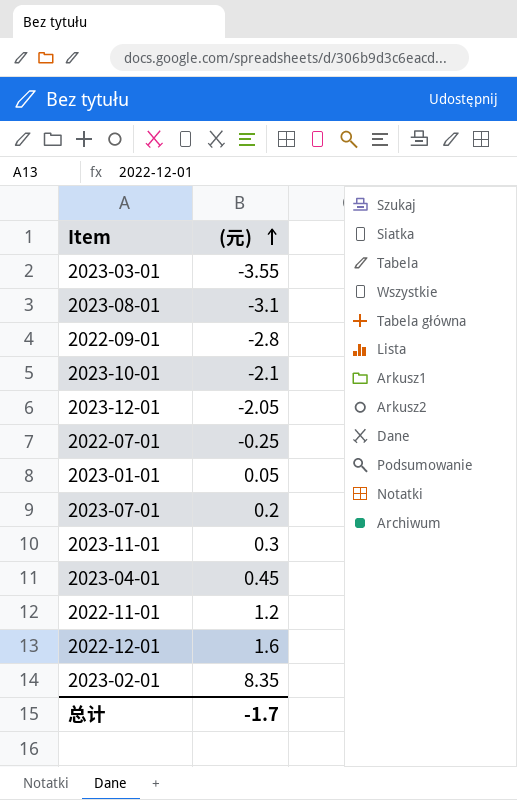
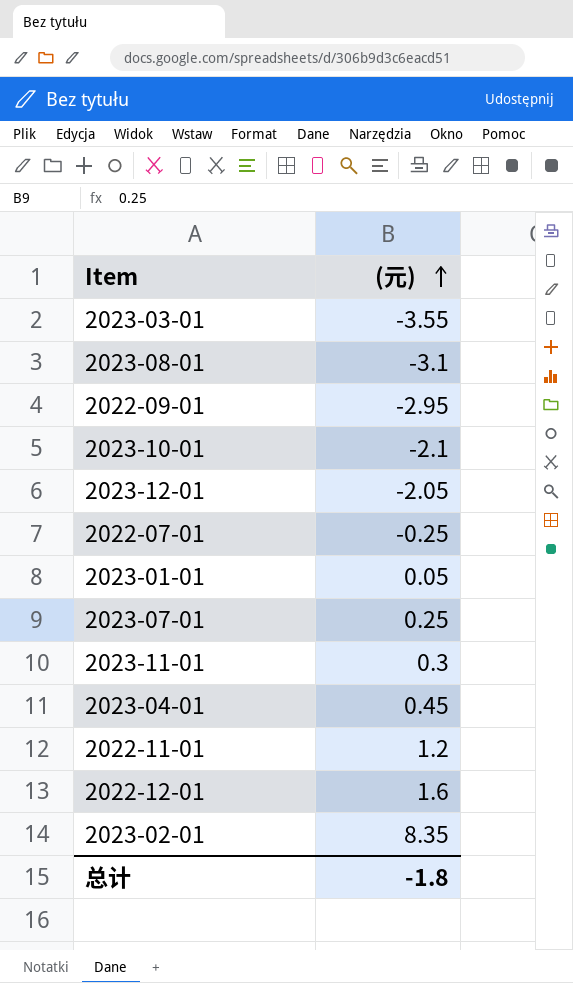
2022-09-01 | (元): -2.8 -> -2.95
2023-07-01 | (元): 0.2 -> 0.25
总计 | (元): -1.7 -> -1.8

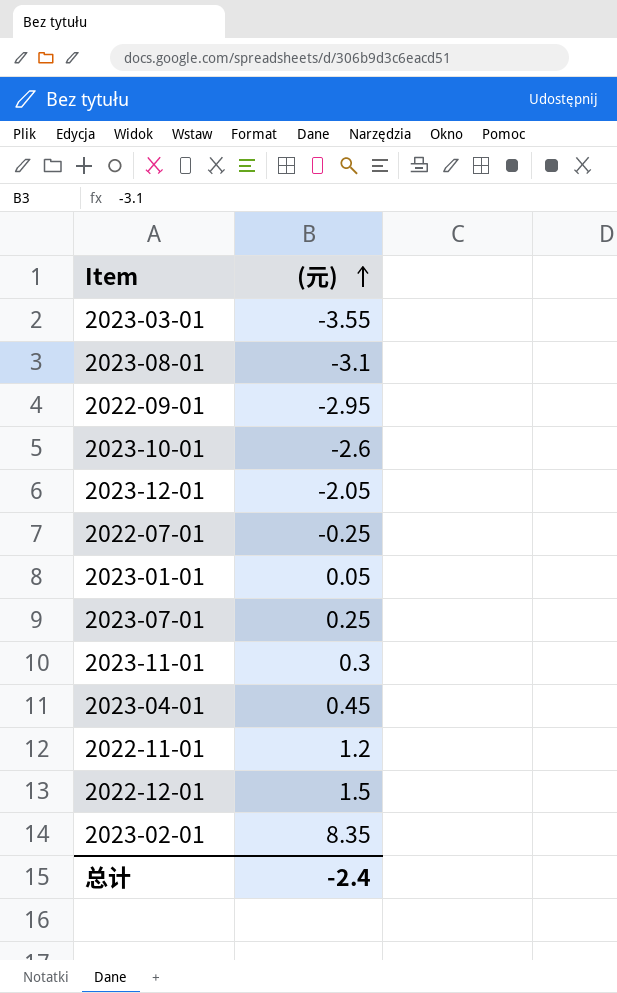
2023-10-01 | (元): -2.1 -> -2.6
2022-12-01 | (元): 1.6 -> 1.5
总计 | (元): -1.8 -> -2.4

